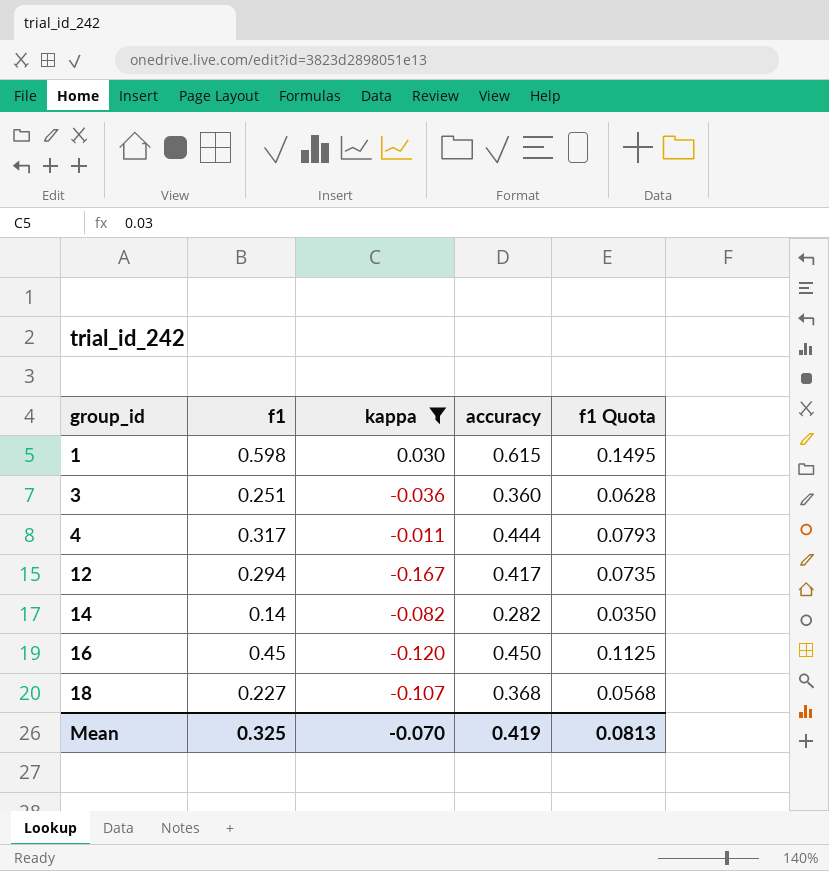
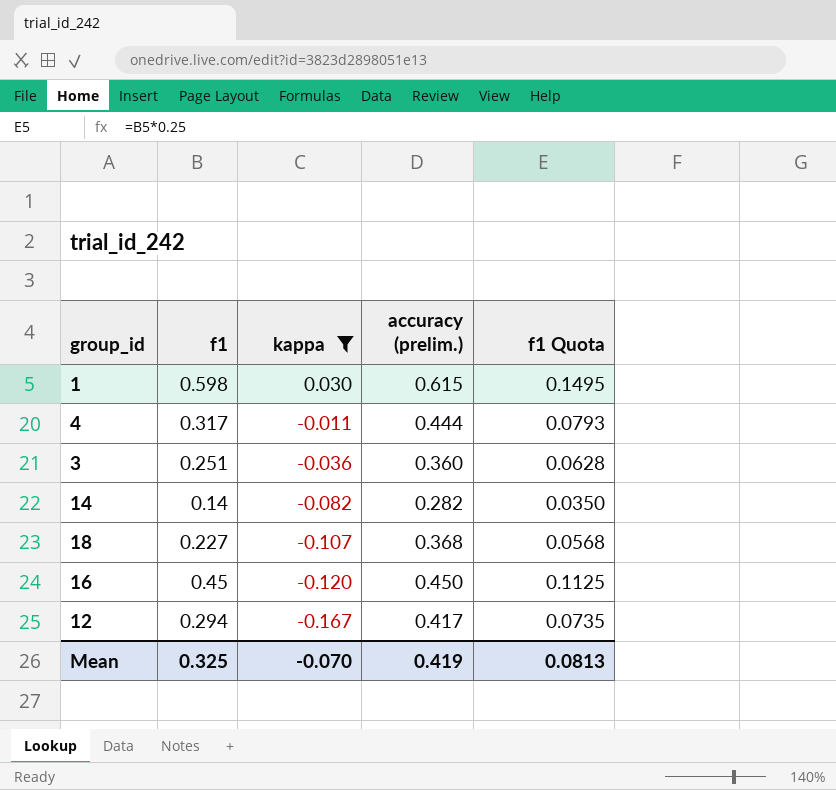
row order: group_id ascending -> kappa descending
column name: accuracy -> accuracy (prelim.)

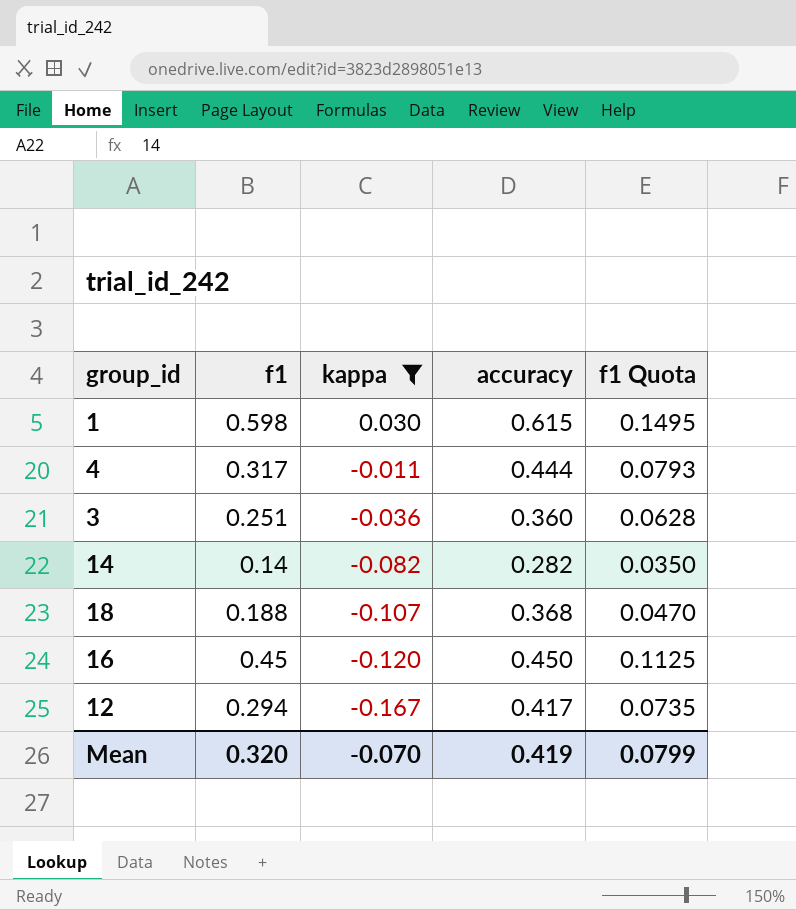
column name: accuracy (prelim.) -> accuracy
18 | f1: 0.227 -> 0.188
18 | f1 Quota: 0.0568 -> 0.0470
Mean | f1: 0.325 -> 0.320
Mean | f1 Quota: 0.0813 -> 0.0799

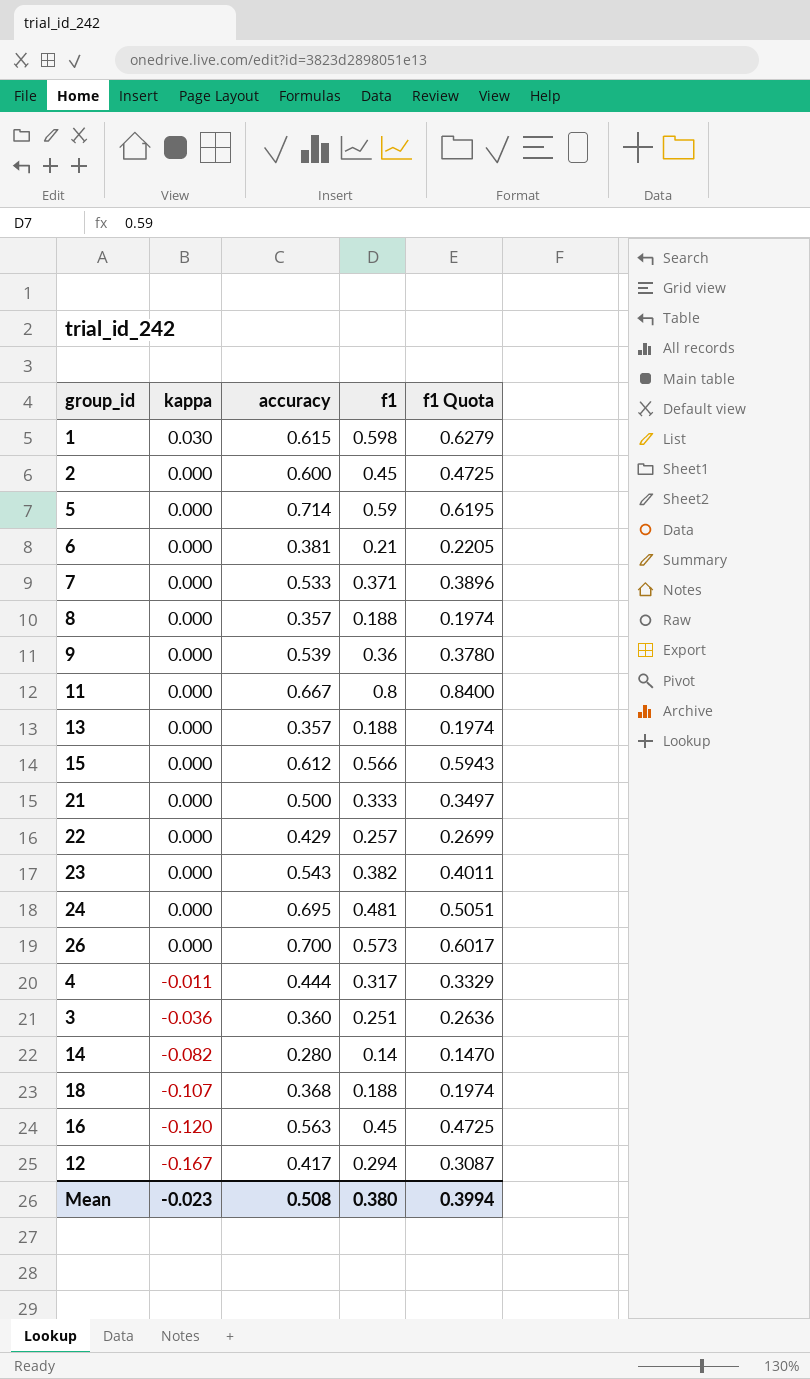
filter: kappa != 0.000 -> none
column f1 | position: 2 -> 4
column f1 Quota | formula: [f1] * 0.25 -> [f1] * 1.05
14 | accuracy: 0.282 -> 0.280
16 | accuracy: 0.450 -> 0.563
Mean | kappa: -0.070 -> -0.023
Mean | accuracy: 0.419 -> 0.508
Mean | f1: 0.320 -> 0.380
Mean | f1 Quota: 0.0799 -> 0.3994

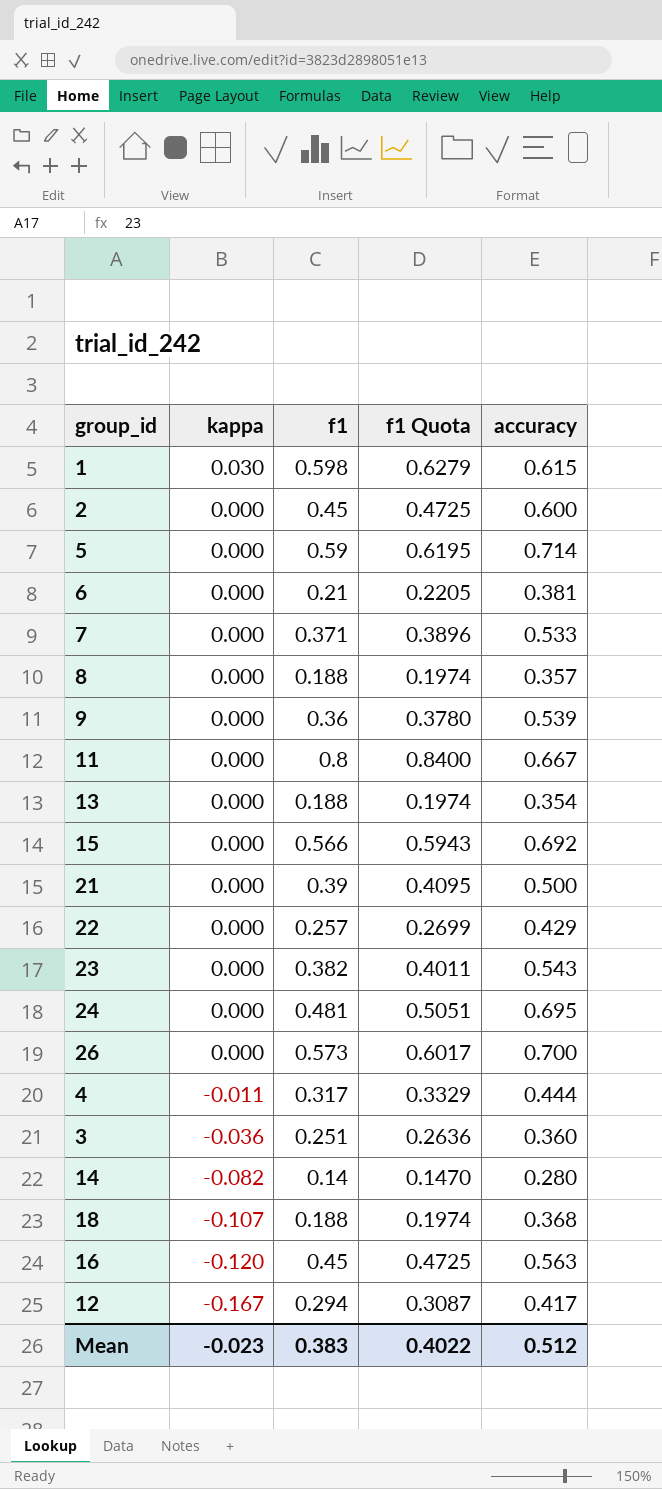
column accuracy | position: 3 -> 5
13 | accuracy: 0.357 -> 0.354
15 | accuracy: 0.612 -> 0.692
21 | f1: 0.333 -> 0.39
21 | f1 Quota: 0.3497 -> 0.4095
Mean | f1: 0.380 -> 0.383
Mean | f1 Quota: 0.3994 -> 0.4022
Mean | accuracy: 0.508 -> 0.512

